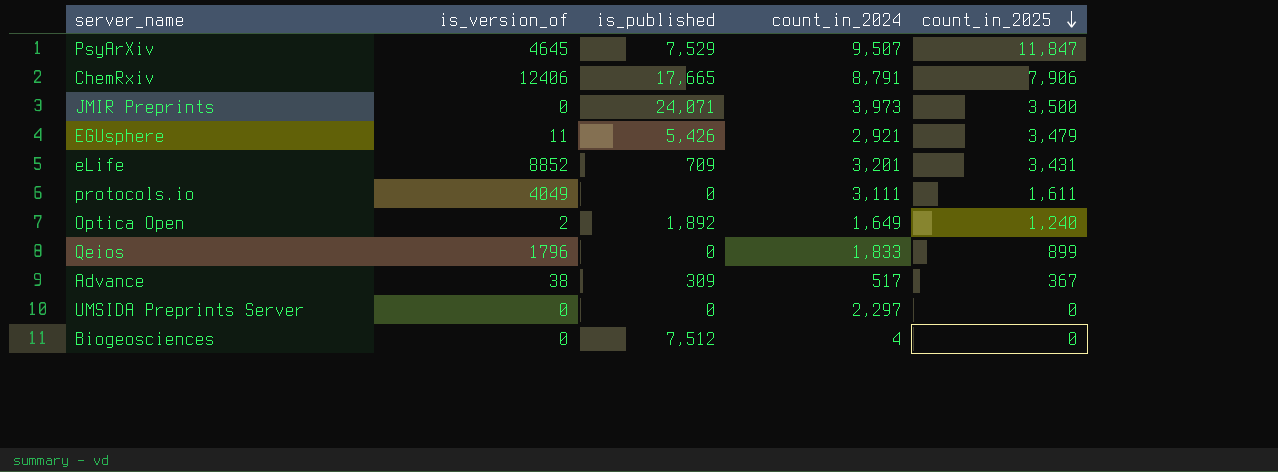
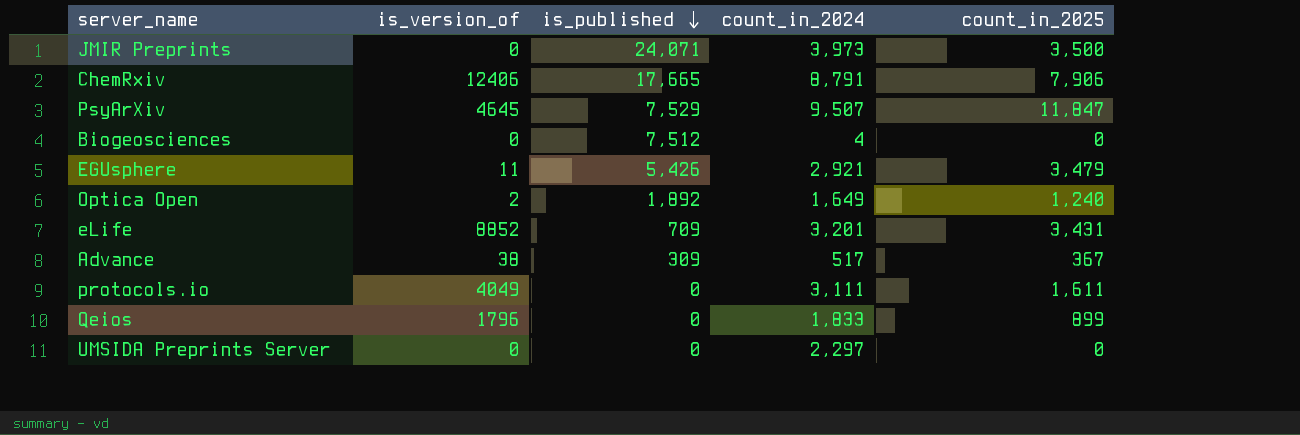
row order: count_in_2025 descending -> is_published descending

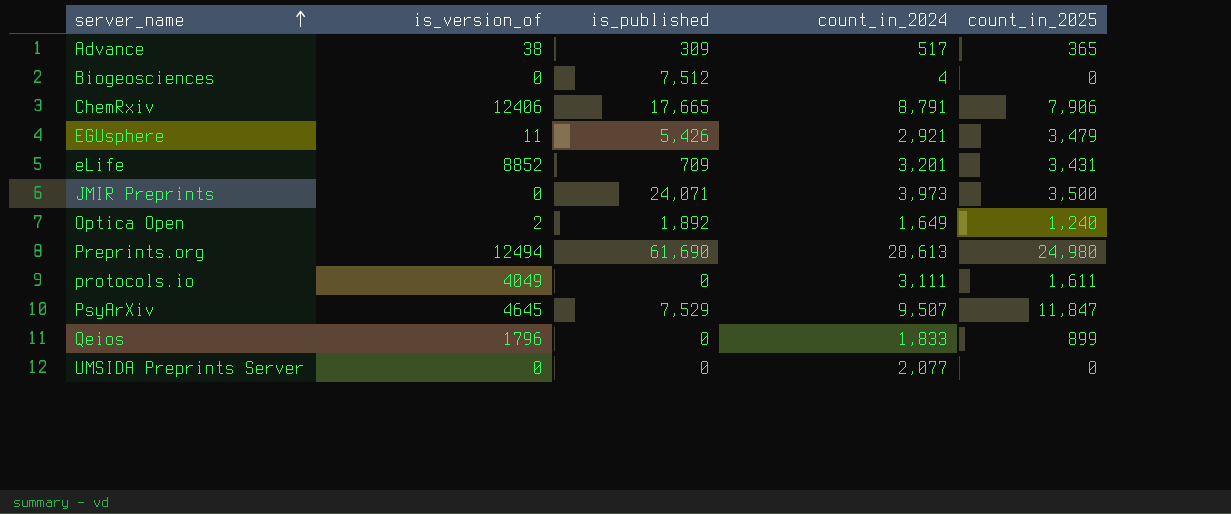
row order: is_published descending -> server_name ascending
Advance | count_in_2025: 367 -> 365
row Preprints.org: none -> 12494 | 61,690 | 28,613 | 24,980
UMSIDA Preprints Server | count_in_2024: 2,297 -> 2,077

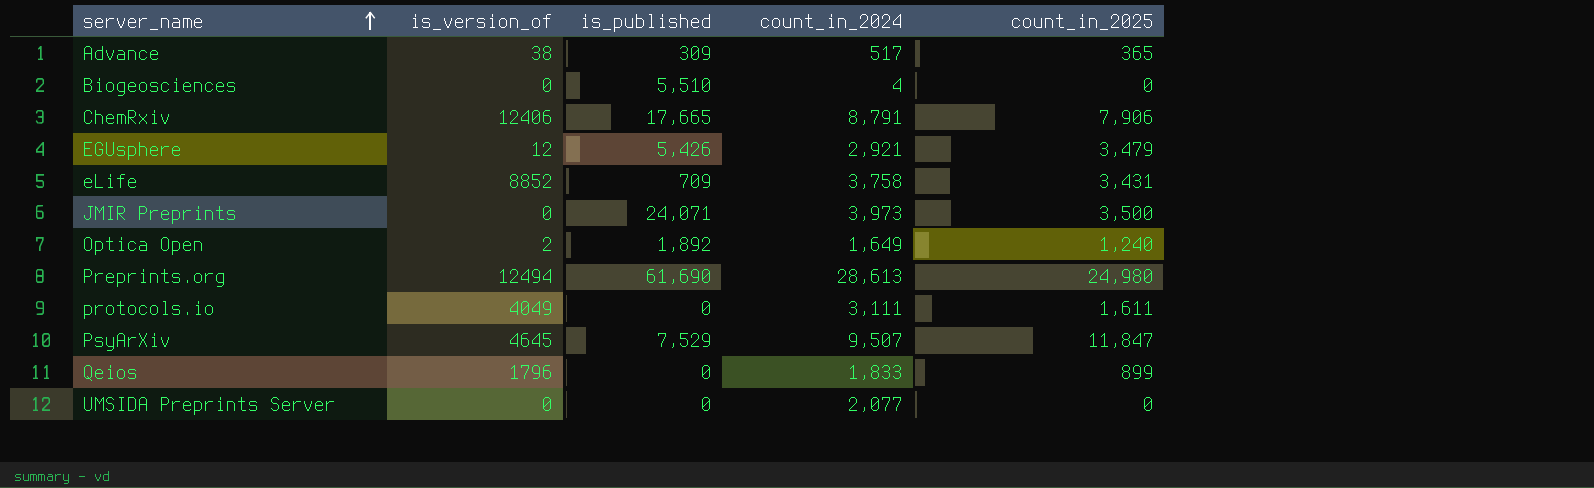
Biogeosciences | is_published: 7,512 -> 5,510
EGUsphere | is_version_of: 11 -> 12
eLife | count_in_2024: 3,201 -> 3,758

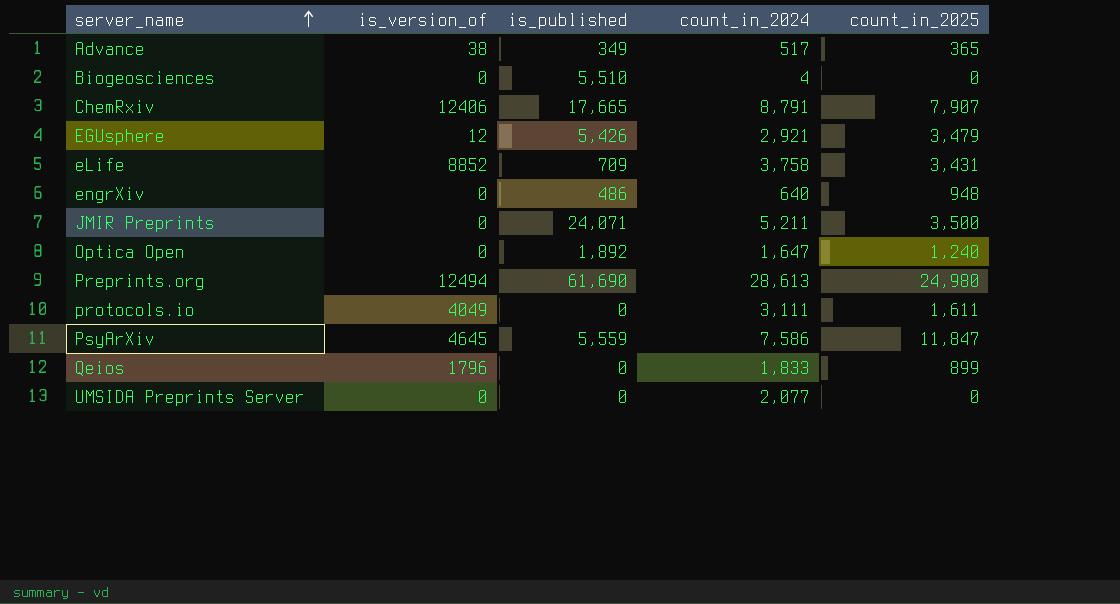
Advance | is_published: 309 -> 349
ChemRxiv | count_in_2025: 7,906 -> 7,907
row engrXiv: none -> 0 | 486 | 640 | 948
JMIR Preprints | count_in_2024: 3,973 -> 5,211
Optica Open | is_version_of: 2 -> 0
Optica Open | count_in_2024: 1,649 -> 1,647
PsyArXiv | is_published: 7,529 -> 5,559
PsyArXiv | count_in_2024: 9,507 -> 7,586

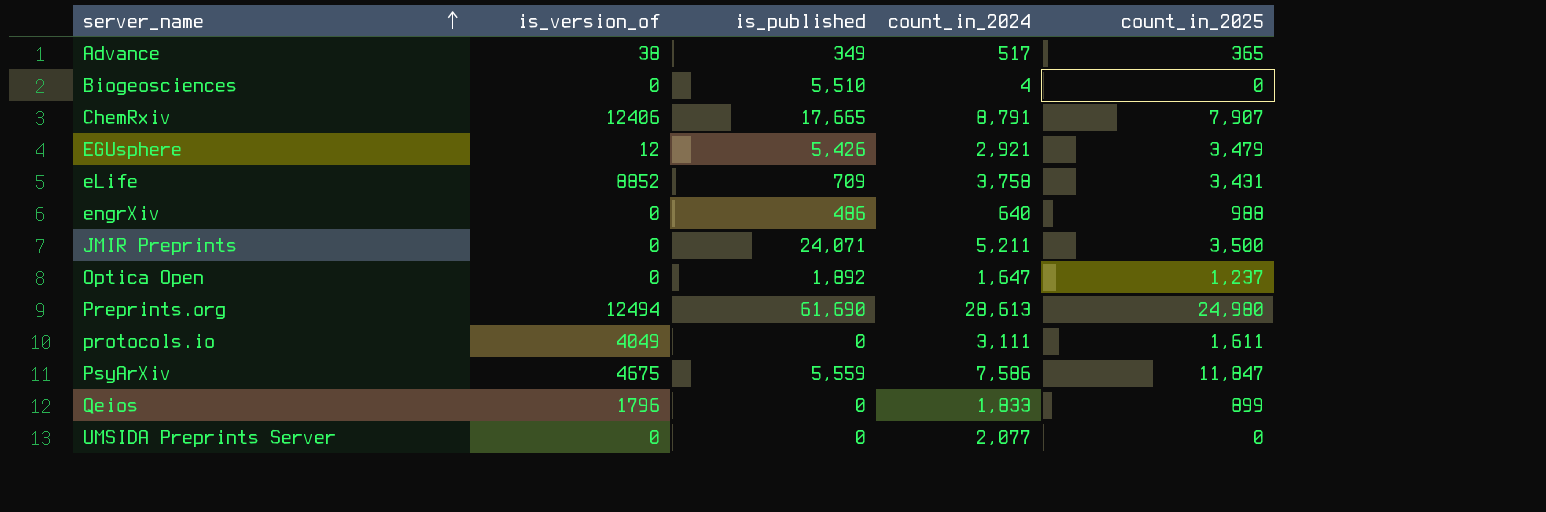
engrXiv | count_in_2025: 948 -> 988
Optica Open | count_in_2025: 1,240 -> 1,237
PsyArXiv | is_version_of: 4645 -> 4675

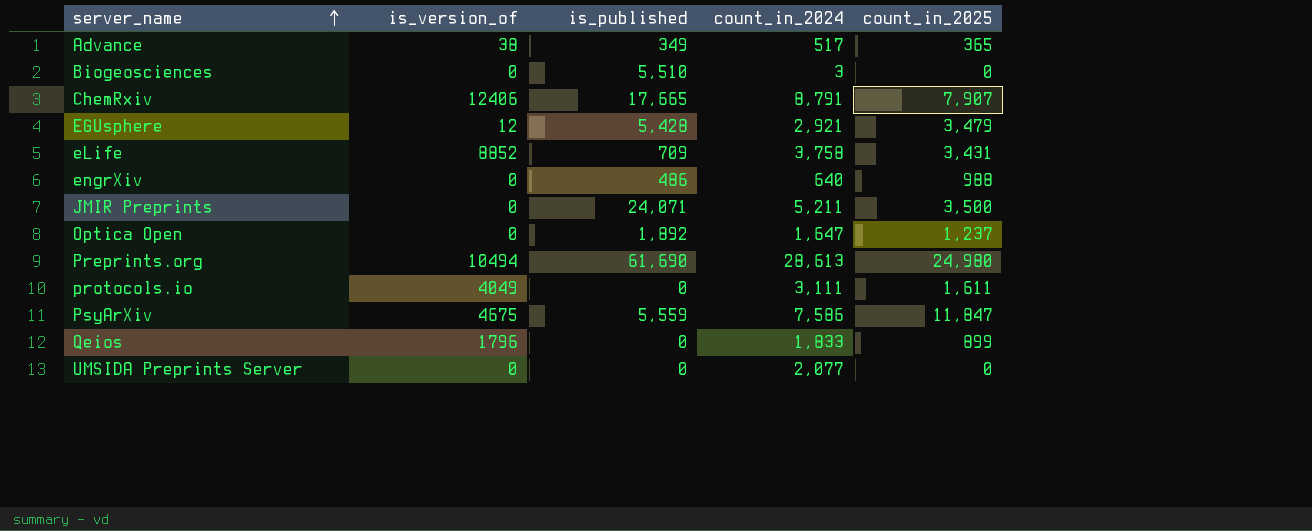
Biogeosciences | count_in_2024: 4 -> 3
EGUsphere | is_published: 5,426 -> 5,428
Preprints.org | is_version_of: 12494 -> 10494

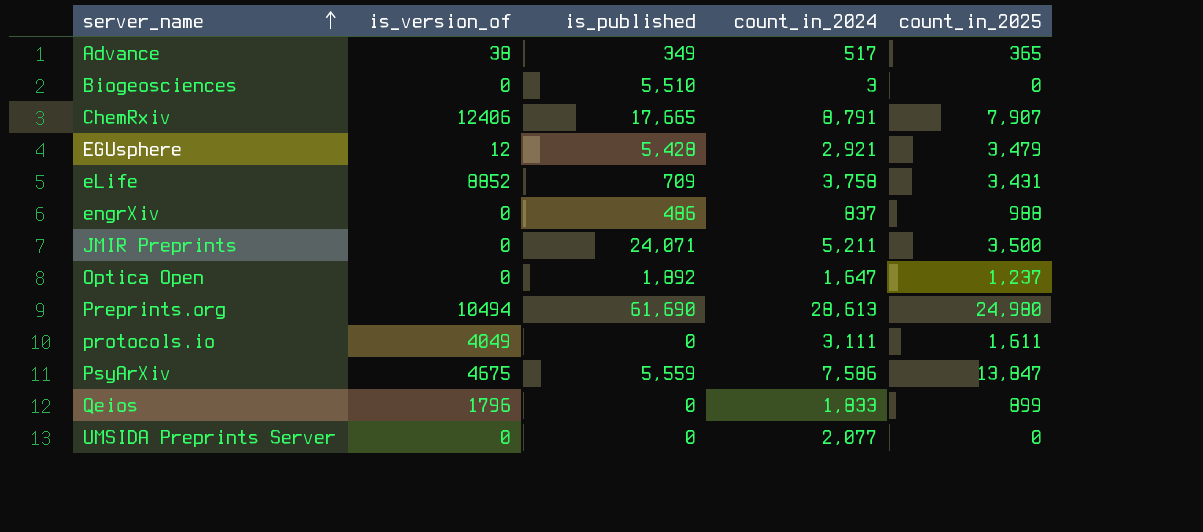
engrXiv | count_in_2024: 640 -> 837
PsyArXiv | count_in_2025: 11,847 -> 13,847

